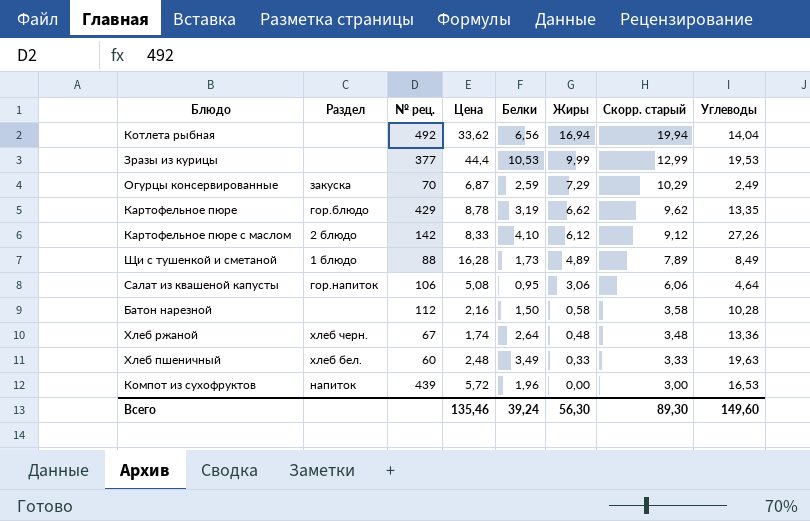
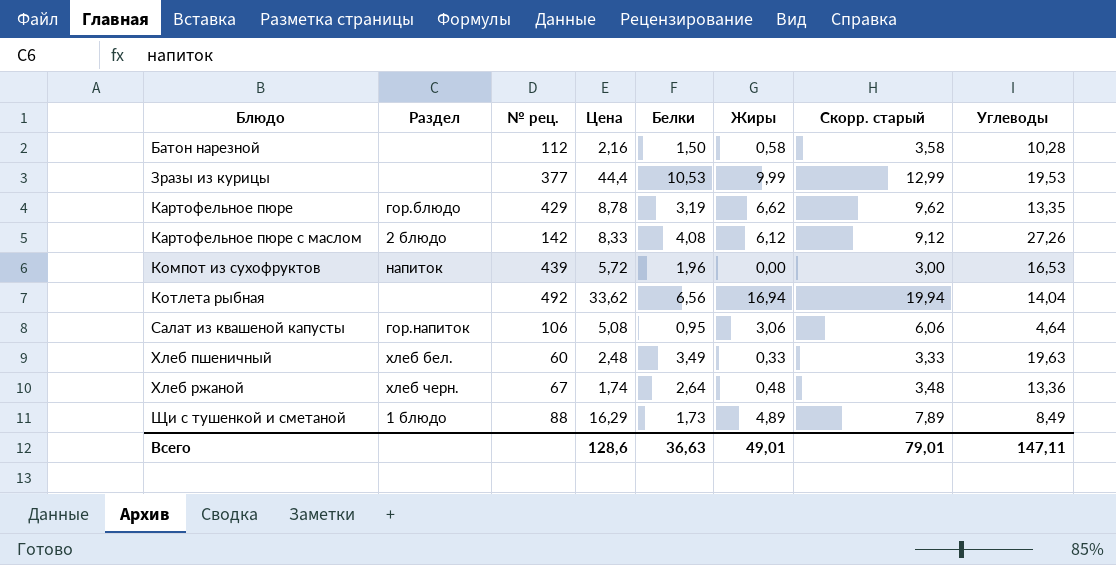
row order: Жиры descending -> Блюдо ascending
row Огурцы консервированные: закуска | 70 | 6,87 | 2,59 | 7,29 | 10,29 | 2,49 -> none
Картофельное пюре с маслом | Белки: 4,10 -> 4,08
Щи с тушенкой и сметаной | Цена: 16,28 -> 16,29
Всего | Цена: 135,46 -> 128,6
Всего | Белки: 39,24 -> 36,63
Всего | Жиры: 56,30 -> 49,01
Всего | Скорр. старый: 89,30 -> 79,01
Всего | Углеводы: 149,60 -> 147,11

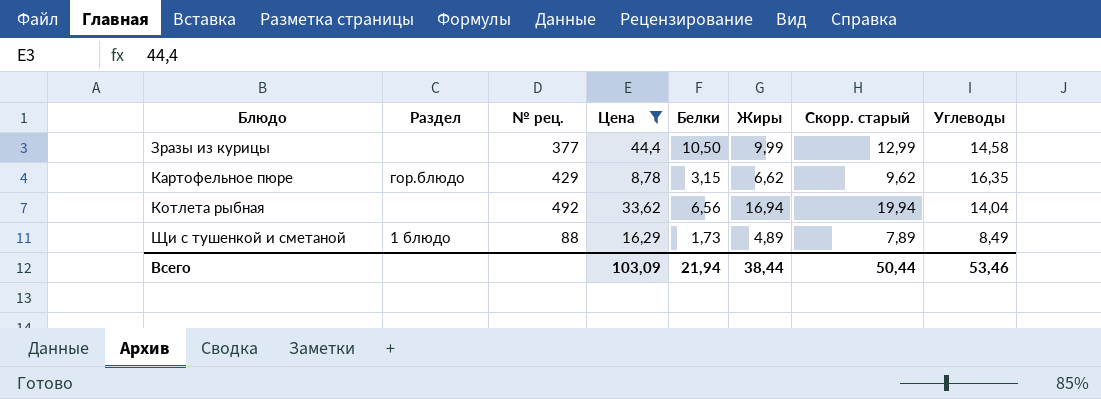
filter: none -> Цена >= 8,78
Зразы из курицы | Белки: 10,53 -> 10,50
Зразы из курицы | Углеводы: 19,53 -> 14,58
Картофельное пюре | Белки: 3,19 -> 3,15
Картофельное пюре | Углеводы: 13,35 -> 16,35
Всего | Цена: 128,6 -> 103,09
Всего | Белки: 36,63 -> 21,94
Всего | Жиры: 49,01 -> 38,44
Всего | Скорр. старый: 79,01 -> 50,44
Всего | Углеводы: 147,11 -> 53,46

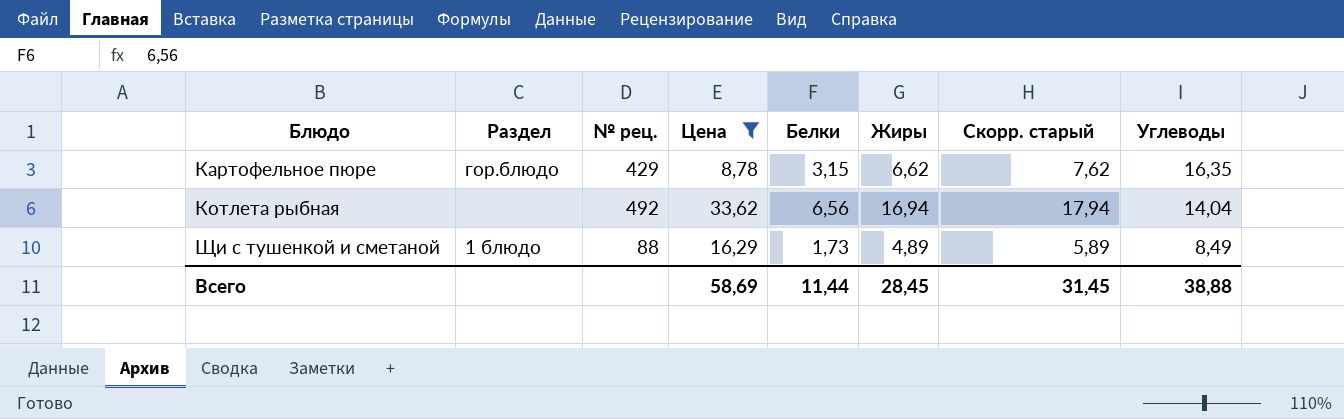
column Скорр. старый | formula: [Жиры] + 3 -> [Жиры] + 1
row Зразы из курицы: none | 377 | 44,4 | 10,50 | 9,99 | 12,99 | 14,58 -> none
Всего | Цена: 103,09 -> 58,69
Всего | Белки: 21,94 -> 11,44
Всего | Жиры: 38,44 -> 28,45
Всего | Скорр. старый: 50,44 -> 31,45
Всего | Углеводы: 53,46 -> 38,88

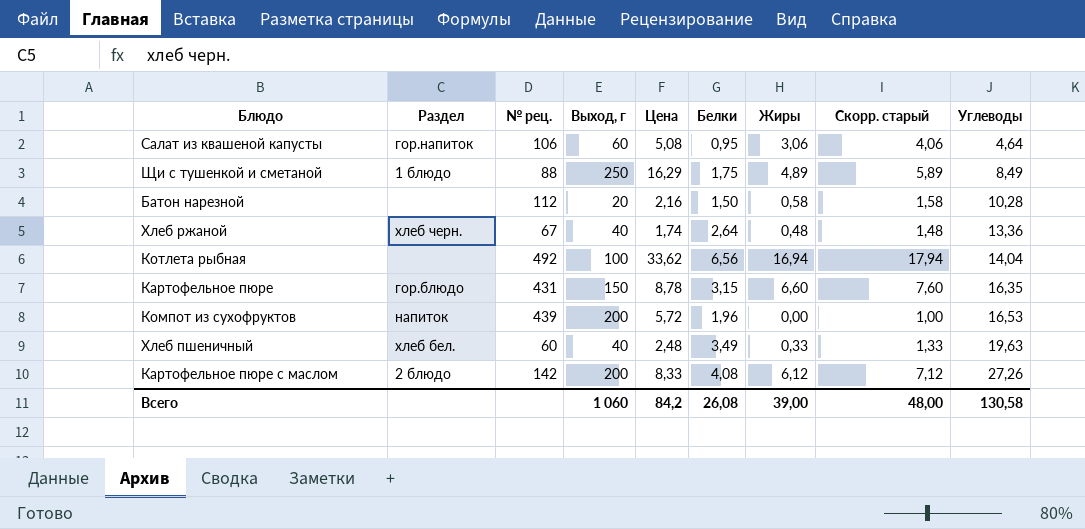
filter: Цена >= 8,78 -> none
row order: Блюдо ascending -> Углеводы ascending
column Выход, г | position: none -> 4
Щи с тушенкой и сметаной | Белки: 1,73 -> 1,75
Картофельное пюре | № рец.: 429 -> 431
Картофельное пюре | Жиры: 6,62 -> 6,60
Картофельное пюре | Скорр. старый: 7,62 -> 7,60
Всего | Цена: 58,69 -> 84,2
Всего | Белки: 11,44 -> 26,08
Всего | Жиры: 28,45 -> 39,00
Всего | Скорр. старый: 31,45 -> 48,00
Всего | Углеводы: 38,88 -> 130,58

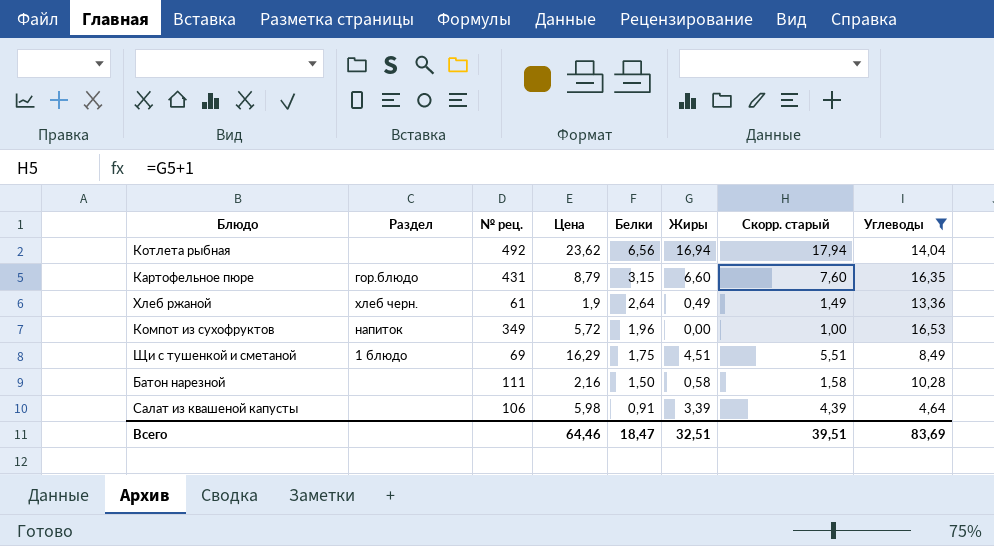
filter: none -> Углеводы <= 16,53
row order: Углеводы ascending -> Белки descending
column Выход, г | position: 4 -> none
Котлета рыбная | Цена: 33,62 -> 23,62
Картофельное пюре | Цена: 8,78 -> 8,79
Хлеб ржаной | № рец.: 67 -> 61
Хлеб ржаной | Цена: 1,74 -> 1,9
Хлеб ржаной | Жиры: 0,48 -> 0,49
Хлеб ржаной | Скорр. старый: 1,48 -> 1,49
Компот из сухофруктов | № рец.: 439 -> 349
Щи с тушенкой и сметаной | № рец.: 88 -> 69
Щи с тушенкой и сметаной | Жиры: 4,89 -> 4,51
Щи с тушенкой и сметаной | Скорр. старый: 5,89 -> 5,51
Батон нарезной | № рец.: 112 -> 111
Салат из квашеной капусты | Раздел: гор.напиток -> none
Салат из квашеной капусты | Цена: 5,08 -> 5,98
Салат из квашеной капусты | Белки: 0,95 -> 0,91
Салат из квашеной капусты | Жиры: 3,06 -> 3,39
Салат из квашеной капусты | Скорр. старый: 4,06 -> 4,39
Всего | Цена: 84,2 -> 64,46
Всего | Белки: 26,08 -> 18,47
Всего | Жиры: 39,00 -> 32,51
Всего | Скорр. старый: 48,00 -> 39,51
Всего | Углеводы: 130,58 -> 83,69

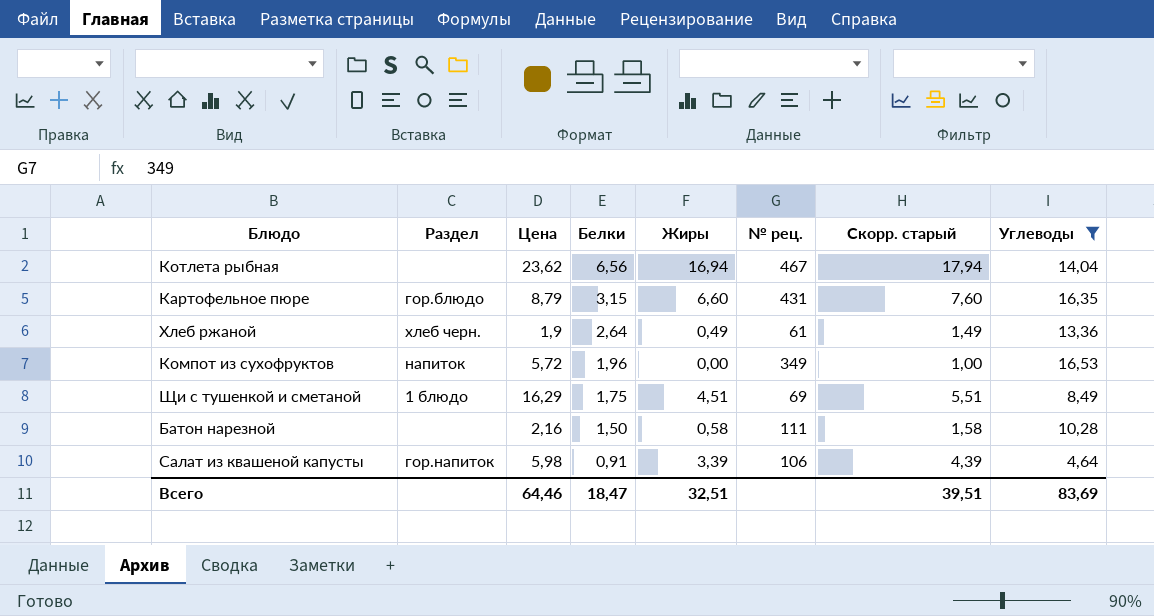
column № рец. | position: 3 -> 6
Котлета рыбная | № рец.: 492 -> 467
Салат из квашеной капусты | Раздел: none -> гор.напиток

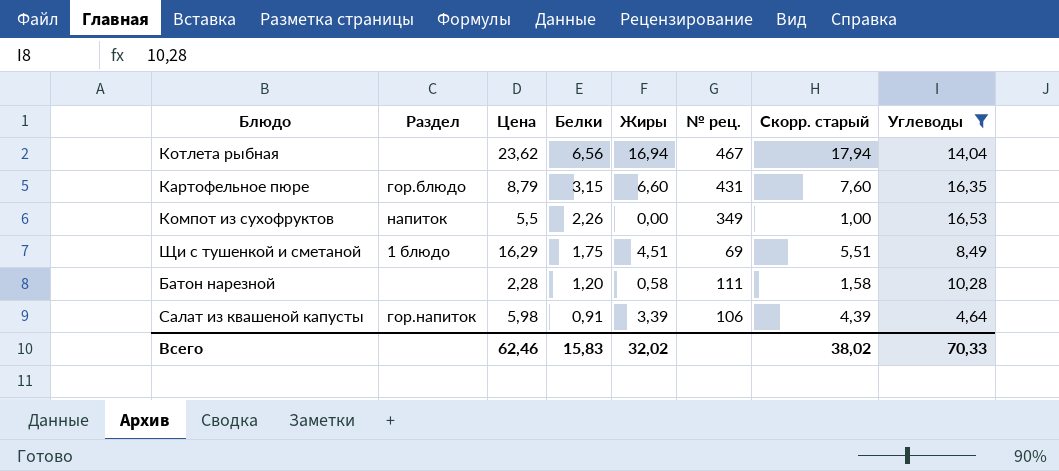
row Хлеб ржаной: хлеб черн. | 1,9 | 2,64 | 0,49 | 61 | 1,49 | 13,36 -> none
Компот из сухофруктов | Цена: 5,72 -> 5,5
Компот из сухофруктов | Белки: 1,96 -> 2,26
Батон нарезной | Цена: 2,16 -> 2,28
Батон нарезной | Белки: 1,50 -> 1,20
Всего | Цена: 64,46 -> 62,46
Всего | Белки: 18,47 -> 15,83
Всего | Жиры: 32,51 -> 32,02
Всего | Скорр. старый: 39,51 -> 38,02
Всего | Углеводы: 83,69 -> 70,33

